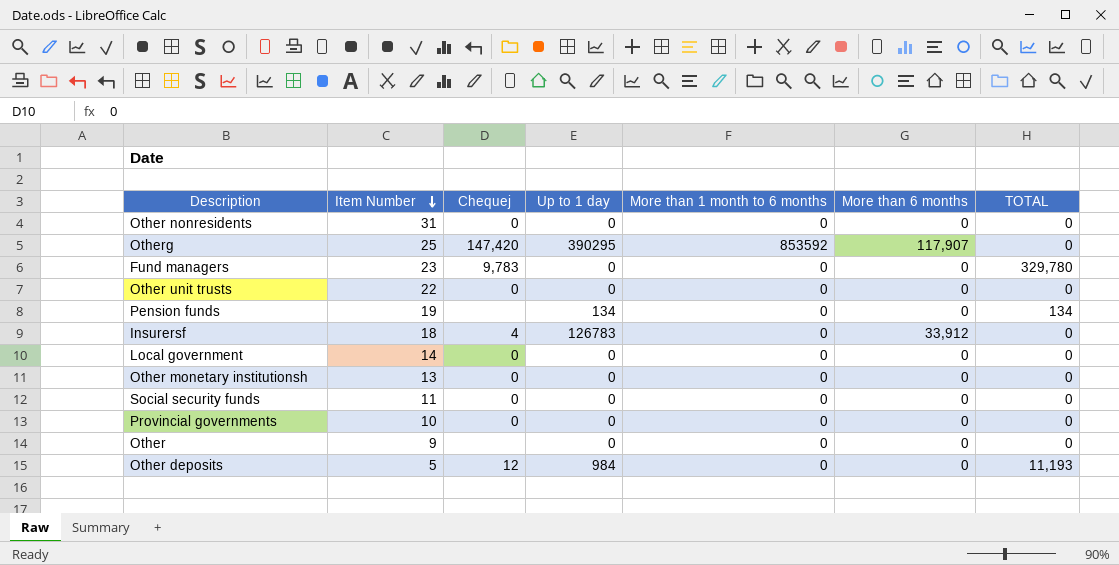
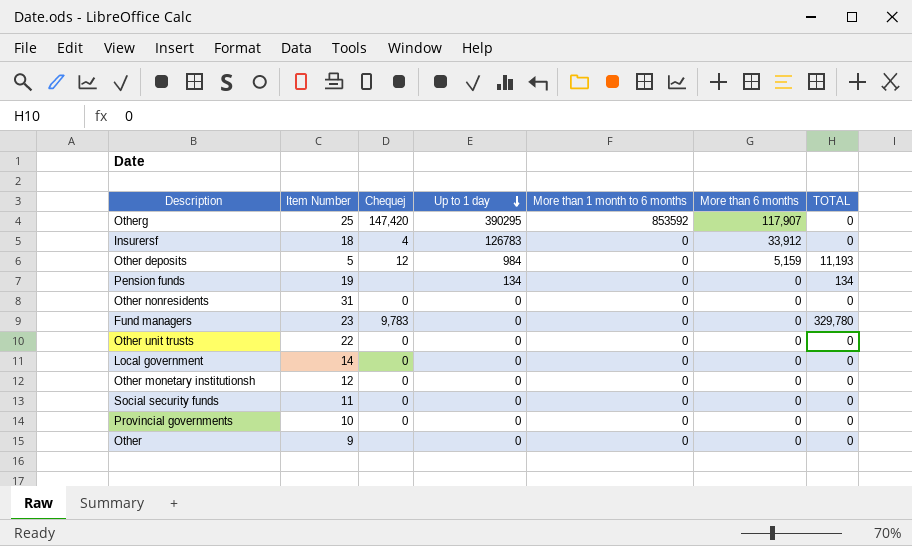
row order: Item Number descending -> Up to 1 day descending
Other deposits | More than 6 months: 0 -> 5,159
Other monetary institutionsh | Item Number: 13 -> 12

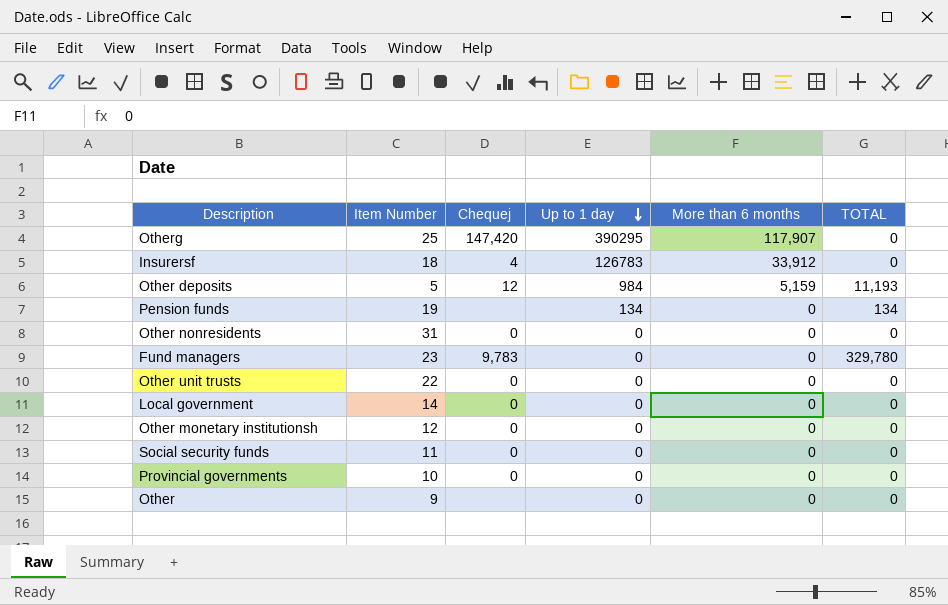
column More than 1 month to 6 months | position: 5 -> none

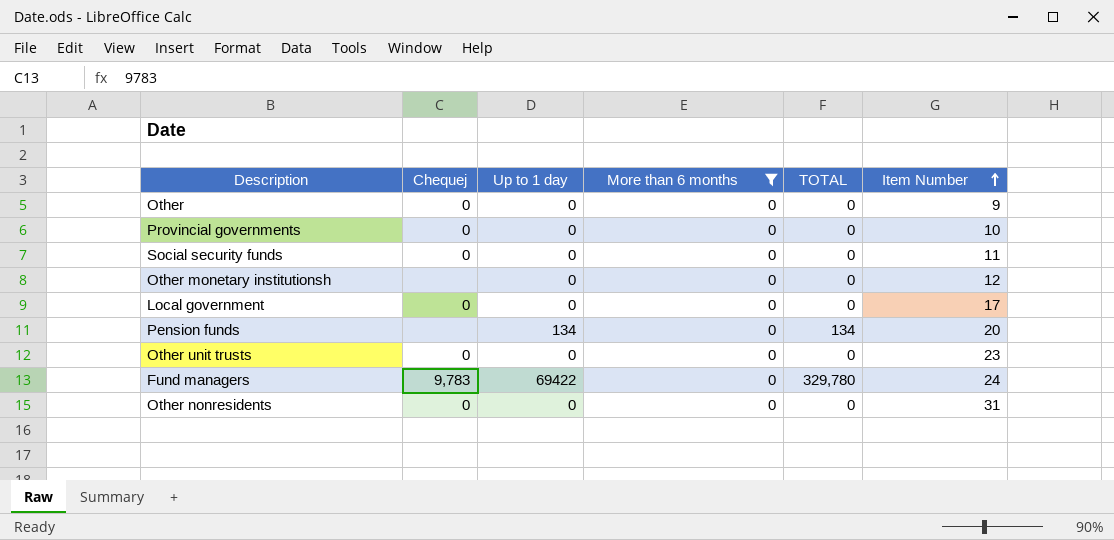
filter: none -> More than 6 months = 0
row order: Up to 1 day descending -> Item Number ascending
column Item Number | position: 2 -> 6
Other | Chequej: none -> 0
Other monetary institutionsh | Chequej: 0 -> none
Local government | Item Number: 14 -> 17
Pension funds | Item Number: 19 -> 20
Other unit trusts | Item Number: 22 -> 23
Fund managers | Up to 1 day: 0 -> 69422
Fund managers | Item Number: 23 -> 24

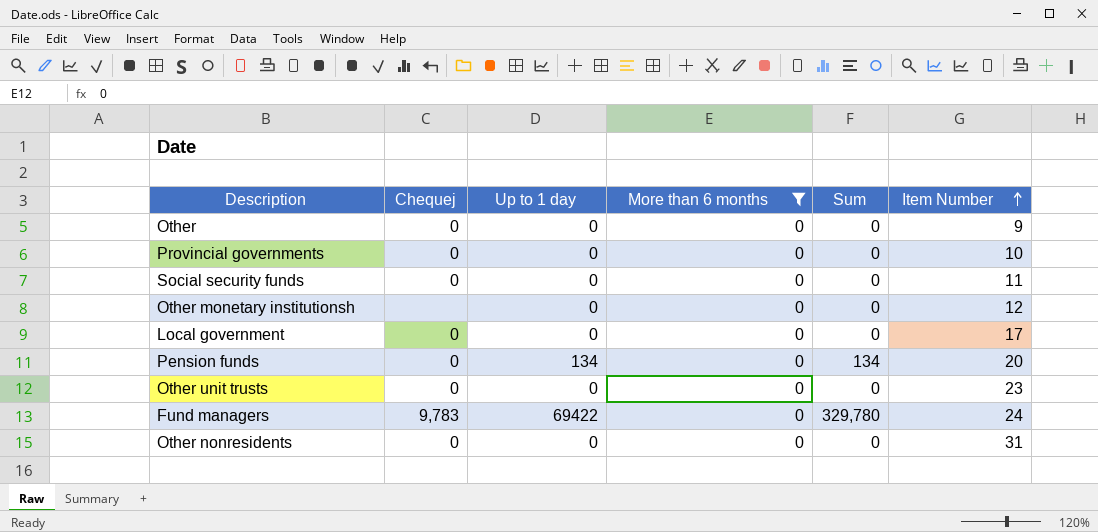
column name: TOTAL -> Sum
Pension funds | Chequej: none -> 0

